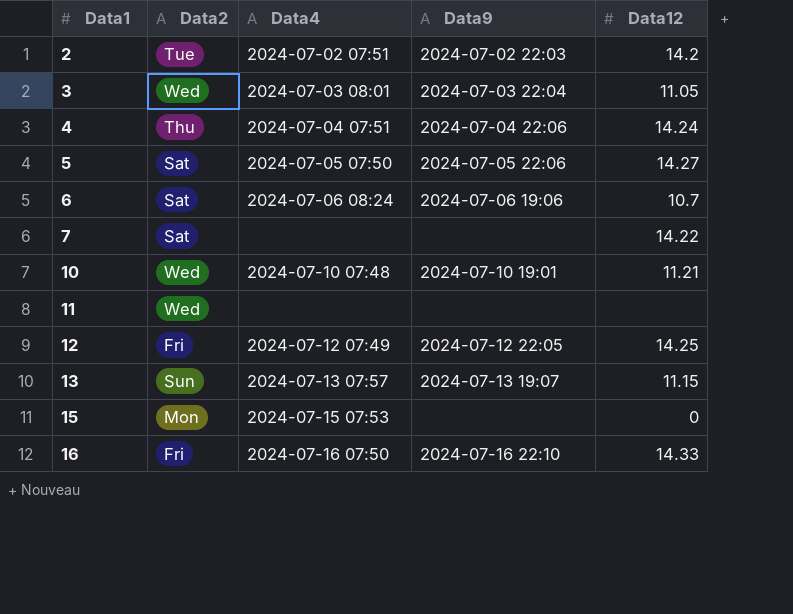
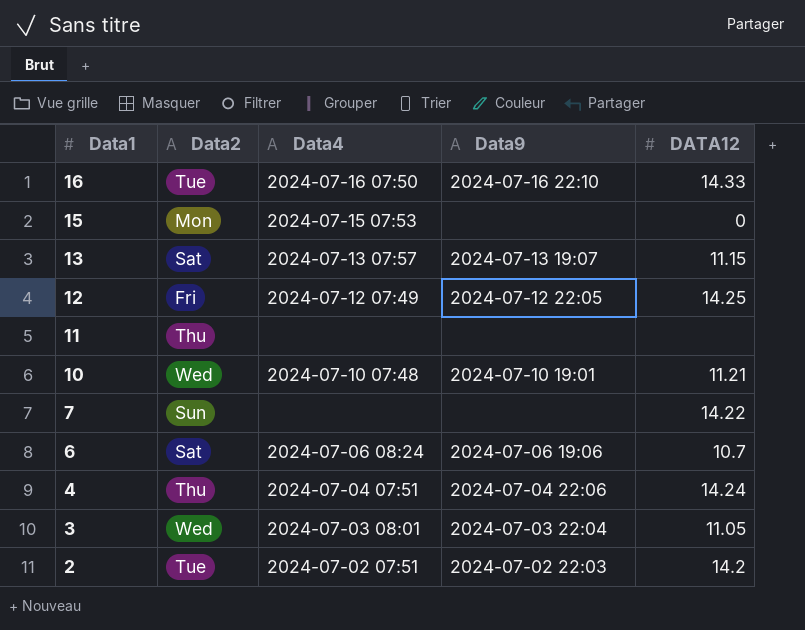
row order: Data1 ascending -> Data1 descending
column name: Data12 -> DATA12
row 5: Sat | 2024-07-05 07:50 | 2024-07-05 22:06 | 14.27 -> none
16 | Data2: Fri -> Tue
13 | Data2: Sun -> Sat
11 | Data2: Wed -> Thu
7 | Data2: Sat -> Sun

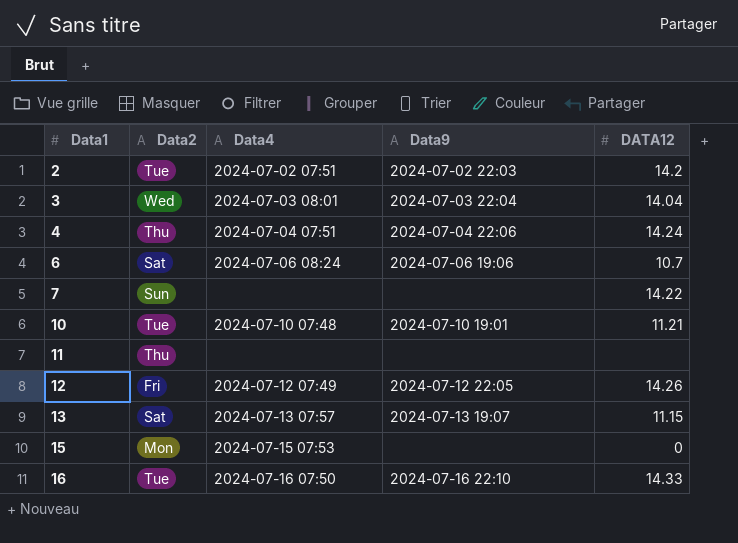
row order: Data1 descending -> Data1 ascending
3 | DATA12: 11.05 -> 14.04
10 | Data2: Wed -> Tue
12 | DATA12: 14.25 -> 14.26

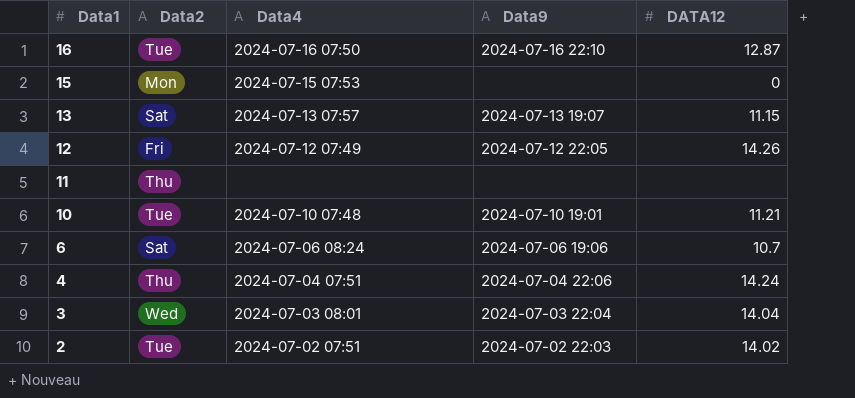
row order: Data1 ascending -> Data1 descending
row 7: Sun | none | none | 14.22 -> none
16 | DATA12: 14.33 -> 12.87
2 | DATA12: 14.2 -> 14.02

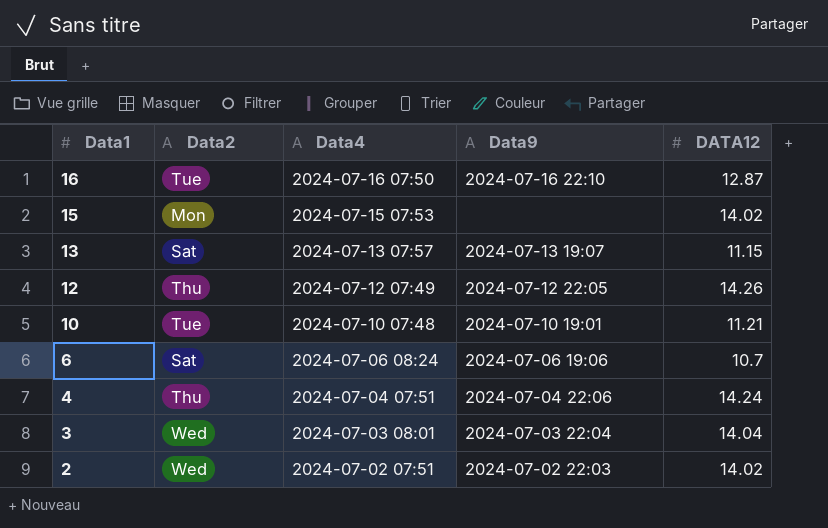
row 11: Thu | none | none | none -> none
15 | DATA12: 0 -> 14.02
12 | Data2: Fri -> Thu
2 | Data2: Tue -> Wed

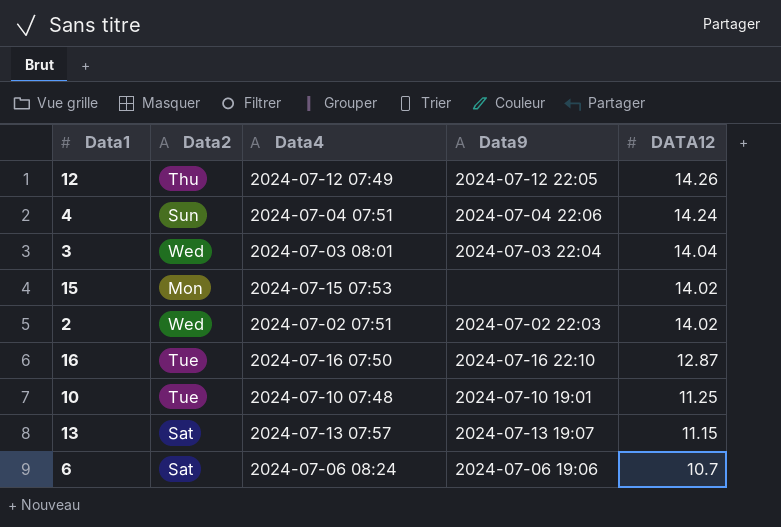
row order: Data1 descending -> DATA12 descending
4 | Data2: Thu -> Sun
10 | DATA12: 11.21 -> 11.25

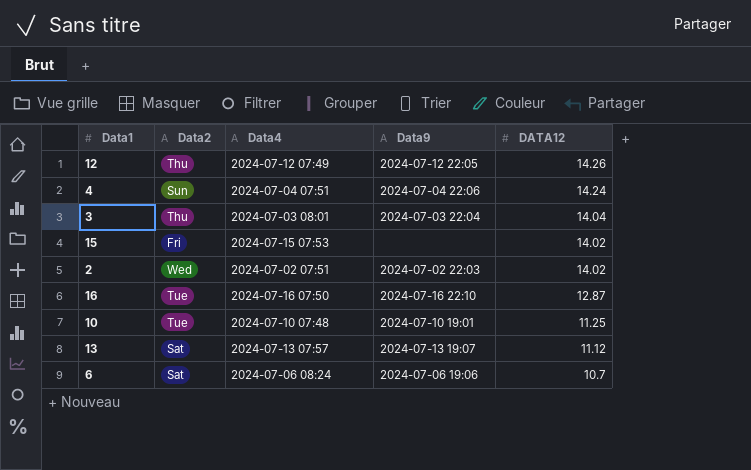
3 | Data2: Wed -> Thu
15 | Data2: Mon -> Fri
13 | DATA12: 11.15 -> 11.12

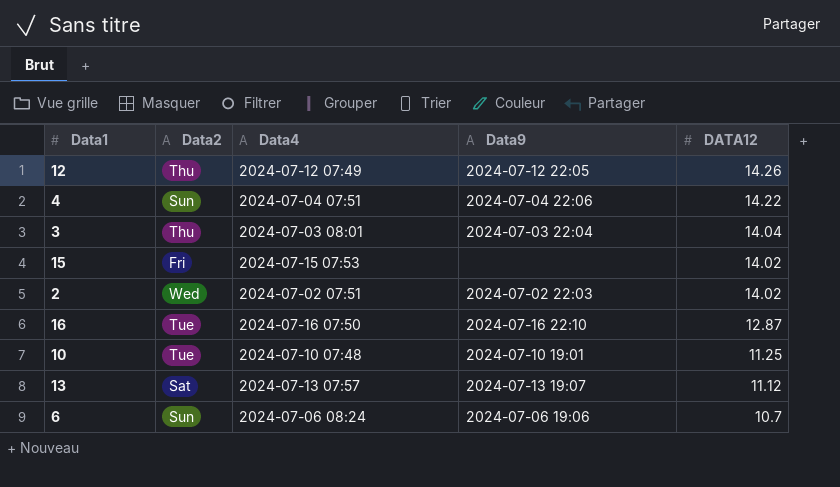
4 | DATA12: 14.24 -> 14.22
6 | Data2: Sat -> Sun

